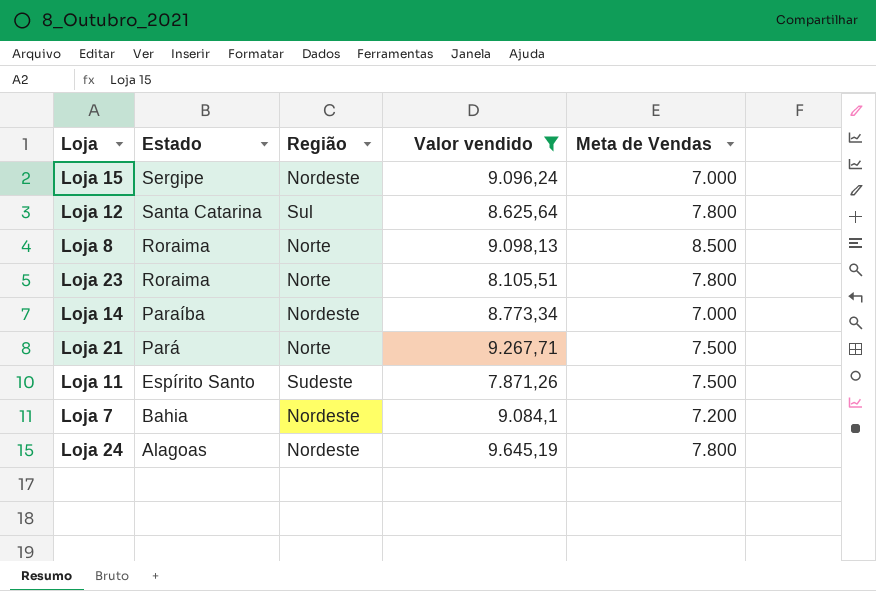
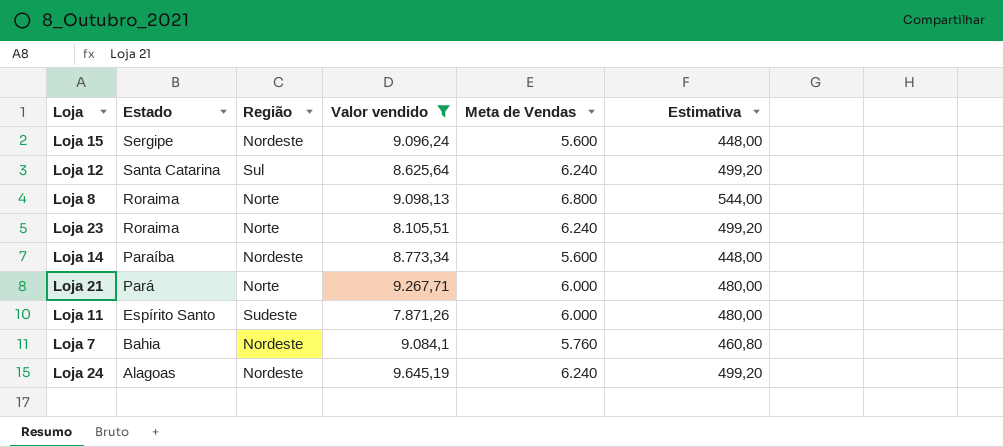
column Estimativa | formula: none -> [Meta de Vendas] * 0,08
Loja 15 | Meta de Vendas: 7.000 -> 5.600
Loja 12 | Meta de Vendas: 7.800 -> 6.240
Loja 8 | Meta de Vendas: 8.500 -> 6.800
Loja 23 | Meta de Vendas: 7.800 -> 6.240
Loja 14 | Meta de Vendas: 7.000 -> 5.600
Loja 21 | Meta de Vendas: 7.500 -> 6.000
Loja 11 | Meta de Vendas: 7.500 -> 6.000
Loja 7 | Meta de Vendas: 7.200 -> 5.760
Loja 24 | Meta de Vendas: 7.800 -> 6.240

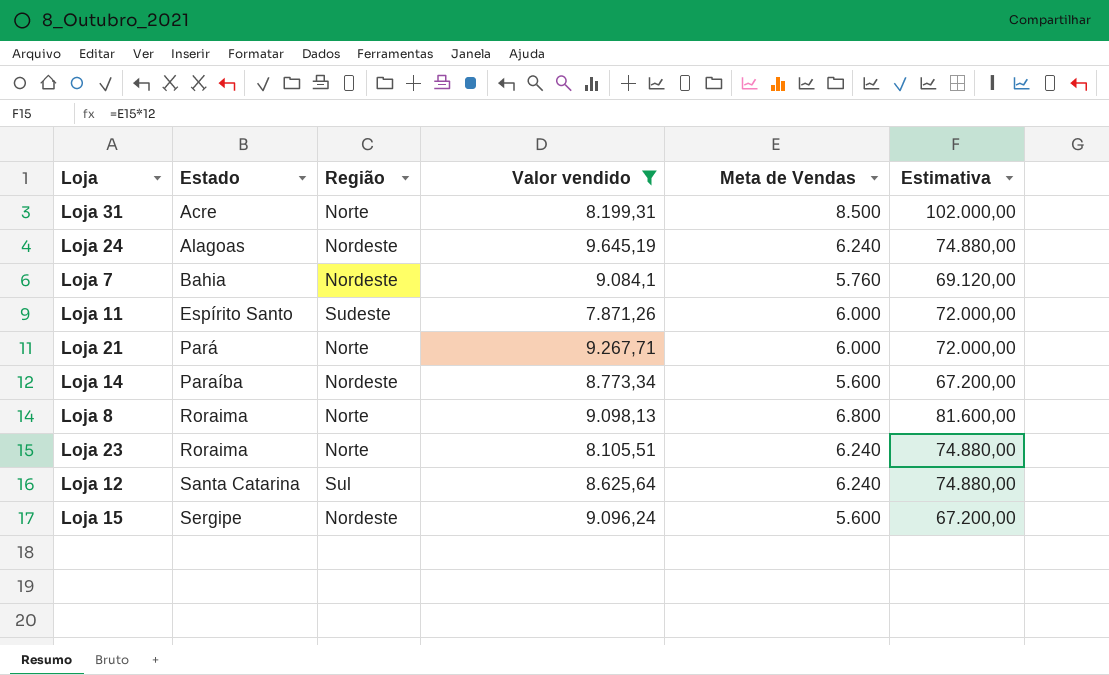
row order: Estado descending -> Estado ascending
column Estimativa | formula: [Meta de Vendas] * 0,08 -> [Meta de Vendas] * 12
row Loja 31: none -> Acre | Norte | 8.199,31 | 8.500 | 102.000,00

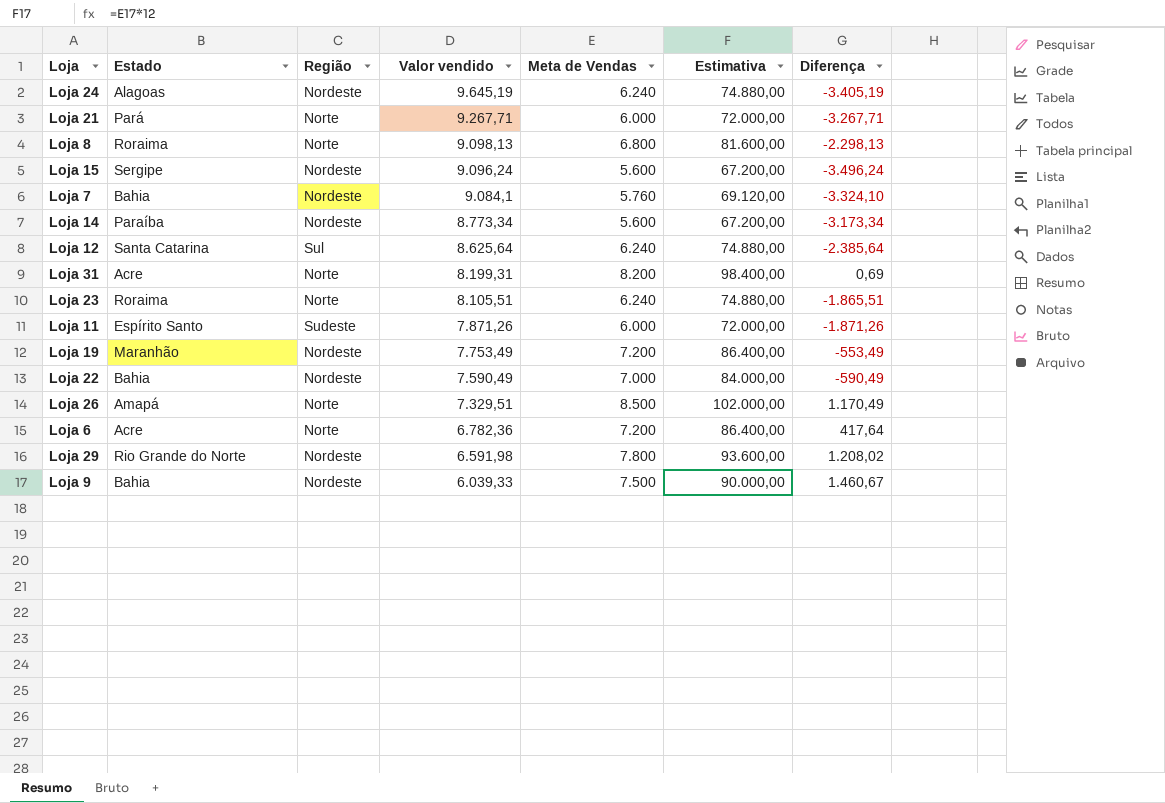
filter: Valor vendido >= 7.871,26 -> none
row order: Estado ascending -> Valor vendido descending
column Diferença | formula: none -> [Meta de Vendas] - [Valor vendido]
Loja 31 | Meta de Vendas: 8.500 -> 8.200
Loja 31 | Estimativa: 102.000,00 -> 98.400,00

